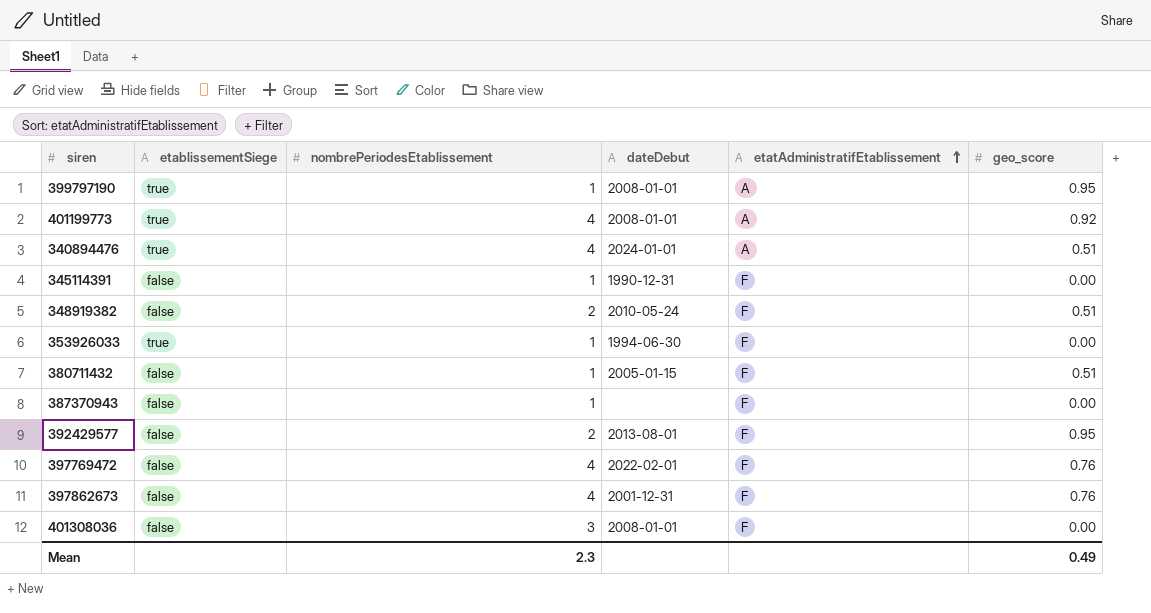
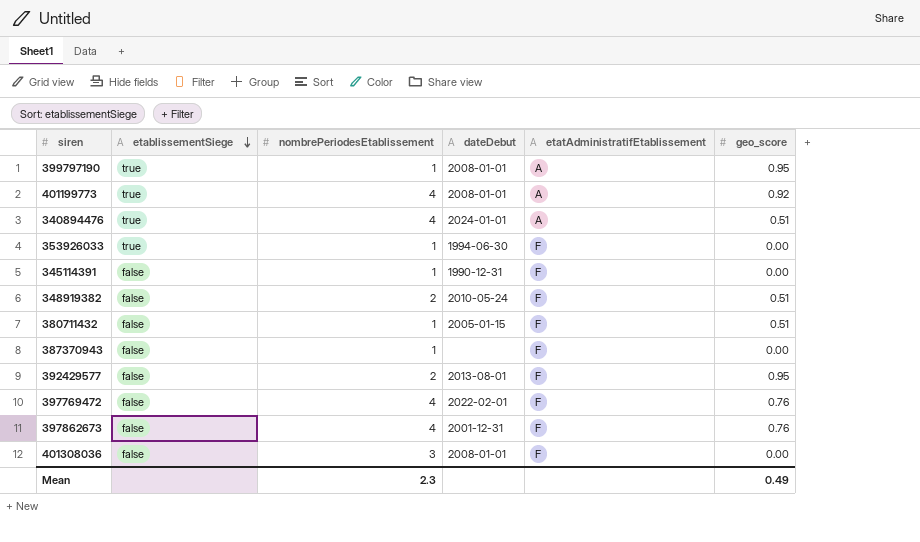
row order: etatAdministratifEtablissement ascending -> etablissementSiege descending

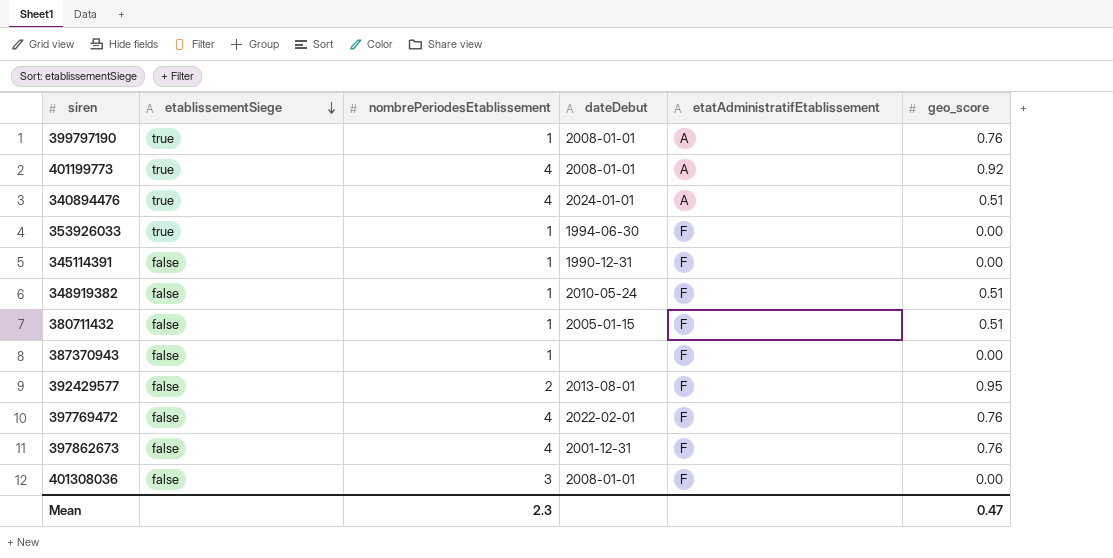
399797190 | geo_score: 0.95 -> 0.76
348919382 | nombrePeriodesEtablissement: 2 -> 1
Mean | geo_score: 0.49 -> 0.47

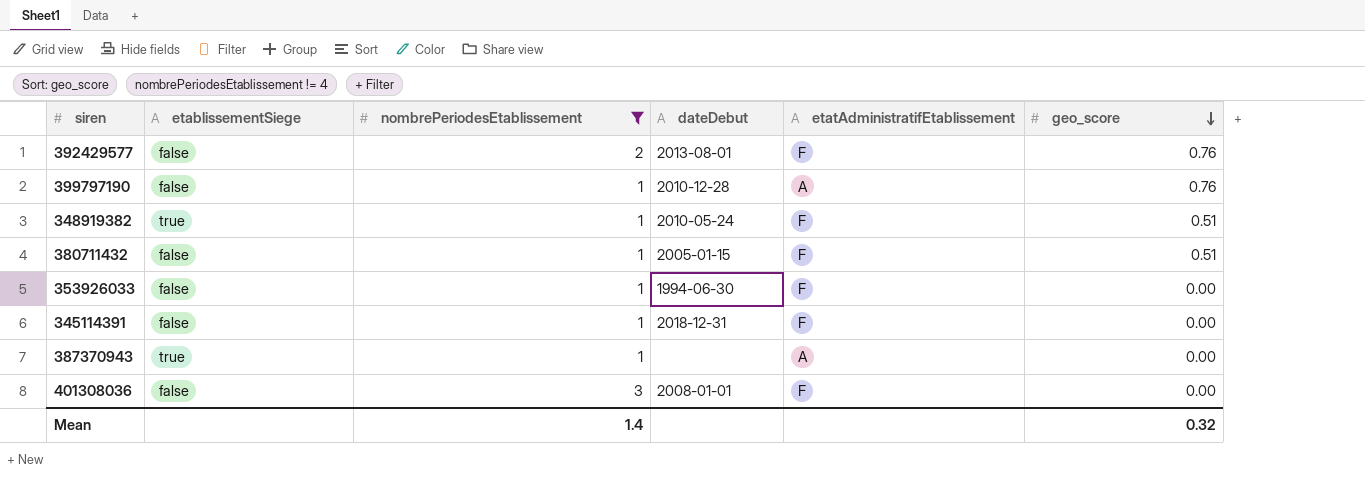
filter: none -> nombrePeriodesEtablissement != 4
row order: etablissementSiege descending -> geo_score descending
392429577 | geo_score: 0.95 -> 0.76
399797190 | etablissementSiege: true -> false
399797190 | dateDebut: 2008-01-01 -> 2010-12-28
348919382 | etablissementSiege: false -> true
353926033 | etablissementSiege: true -> false
345114391 | dateDebut: 1990-12-31 -> 2018-12-31
387370943 | etablissementSiege: false -> true
387370943 | etatAdministratifEtablissement: F -> A
Mean | nombrePeriodesEtablissement: 2.3 -> 1.4
Mean | geo_score: 0.47 -> 0.32

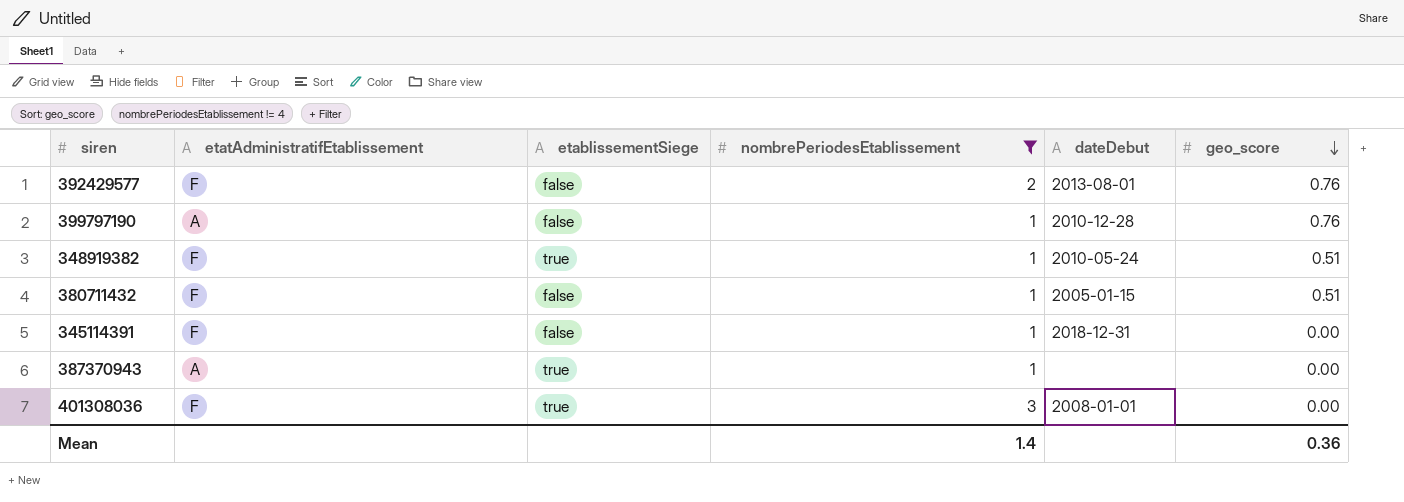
column etatAdministratifEtablissement | position: 5 -> 2
row 353926033: false | 1 | 1994-06-30 | F | 0.00 -> none
401308036 | etablissementSiege: false -> true
Mean | geo_score: 0.32 -> 0.36

